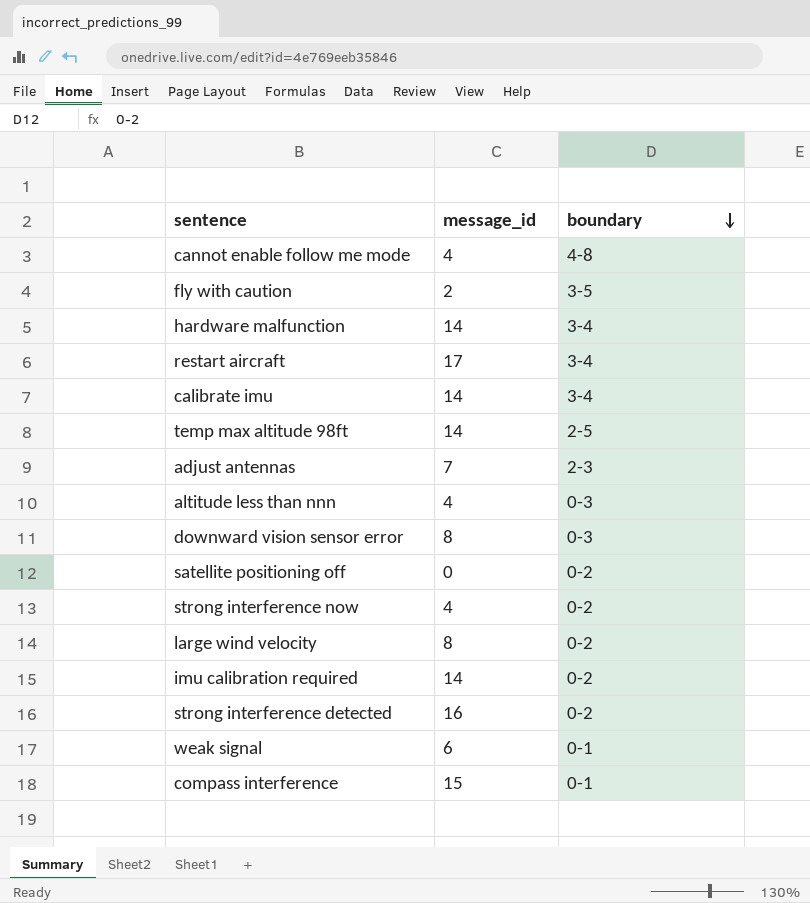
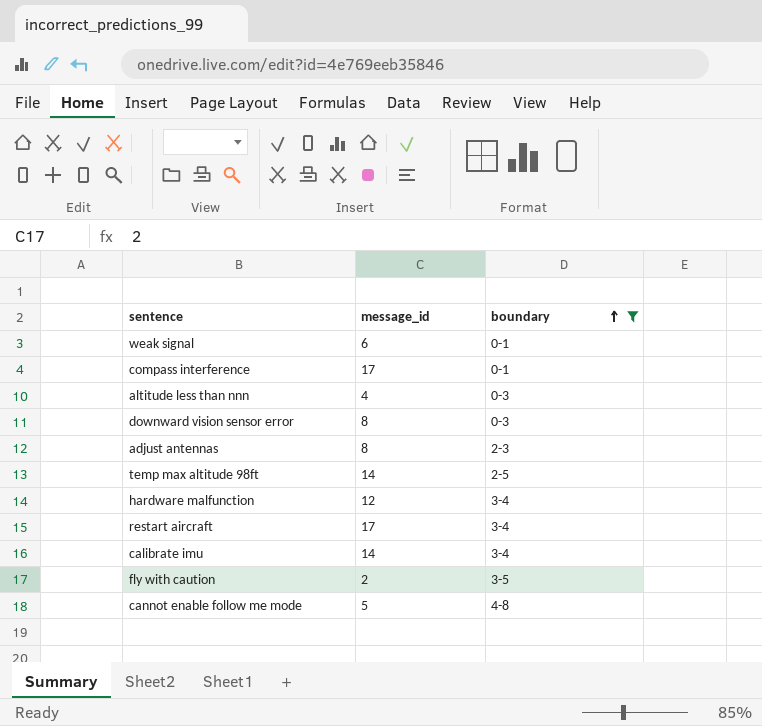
filter: none -> boundary != 0-2
row order: boundary descending -> boundary ascending
compass interference | message_id: 15 -> 17
adjust antennas | message_id: 7 -> 8
hardware malfunction | message_id: 14 -> 12
cannot enable follow me mode | message_id: 4 -> 5

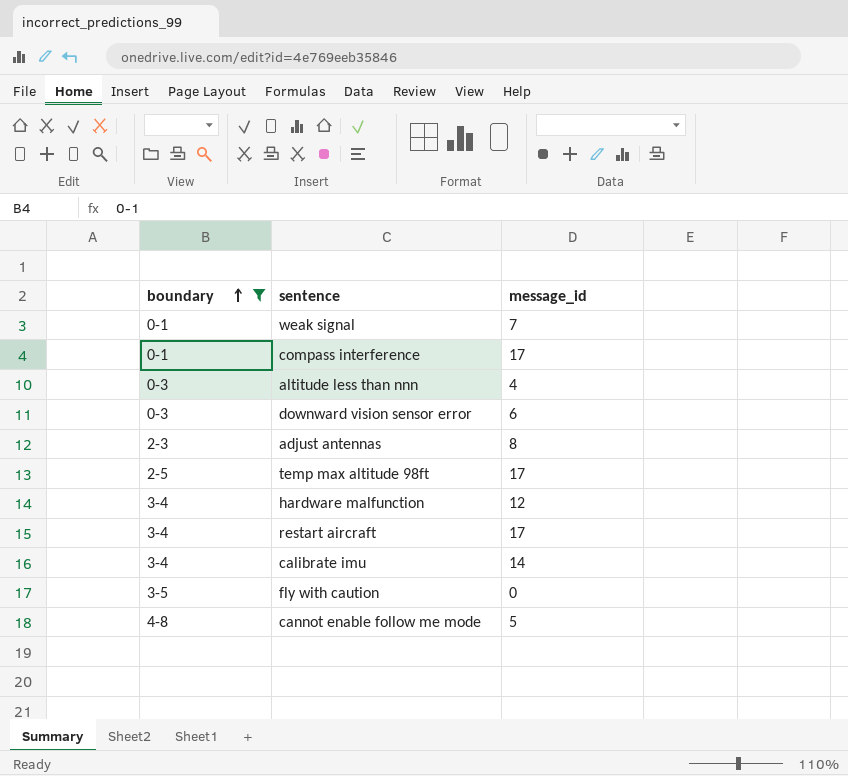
column boundary | position: 3 -> 1
weak signal | message_id: 6 -> 7
downward vision sensor error | message_id: 8 -> 6
temp max altitude 98ft | message_id: 14 -> 17
fly with caution | message_id: 2 -> 0

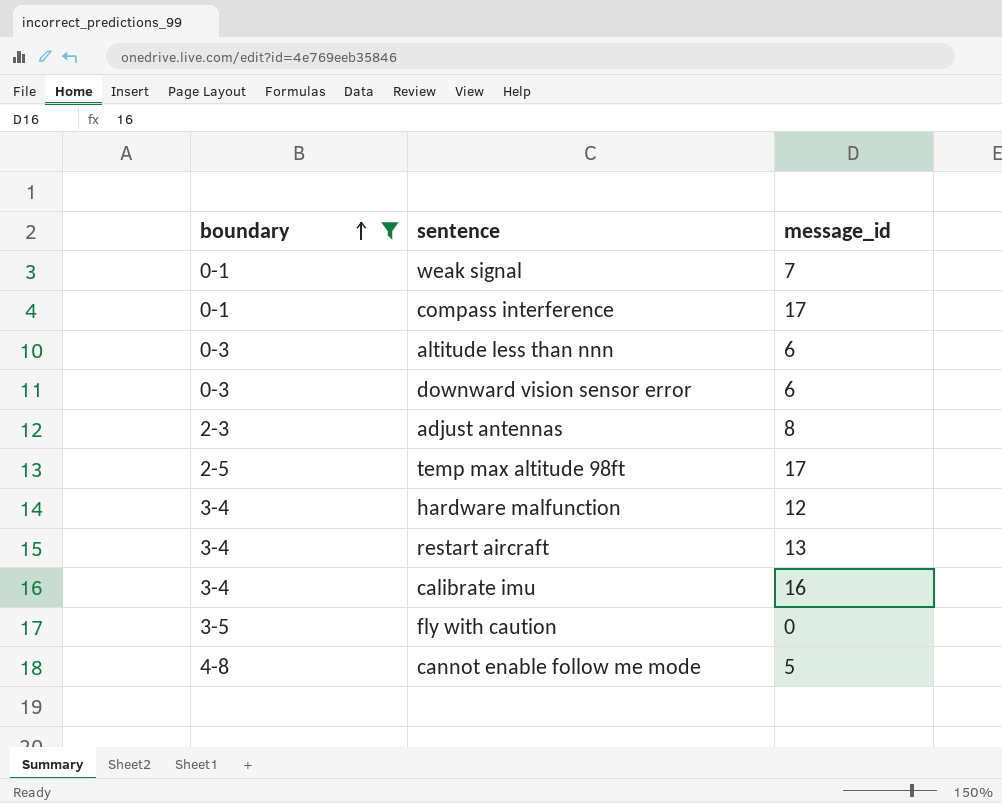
altitude less than nnn | message_id: 4 -> 6
restart aircraft | message_id: 17 -> 13
calibrate imu | message_id: 14 -> 16

